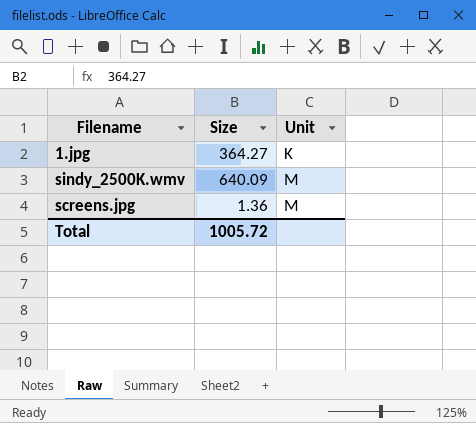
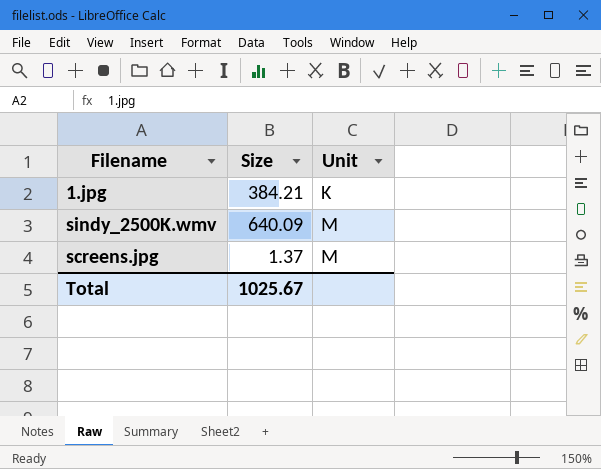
1.jpg | Size: 364.27 -> 384.21
screens.jpg | Size: 1.36 -> 1.37
Total | Size: 1005.72 -> 1025.67

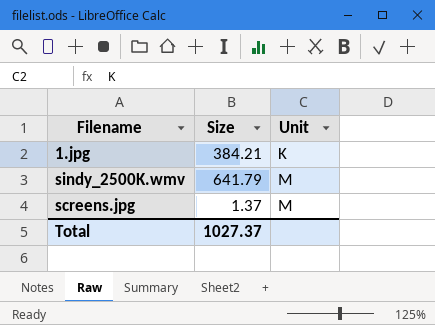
sindy_2500K.wmv | Size: 640.09 -> 641.79
Total | Size: 1025.67 -> 1027.37

